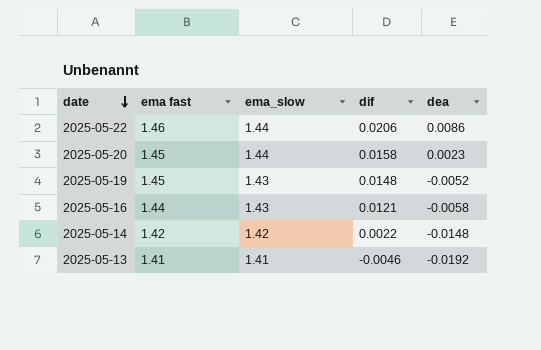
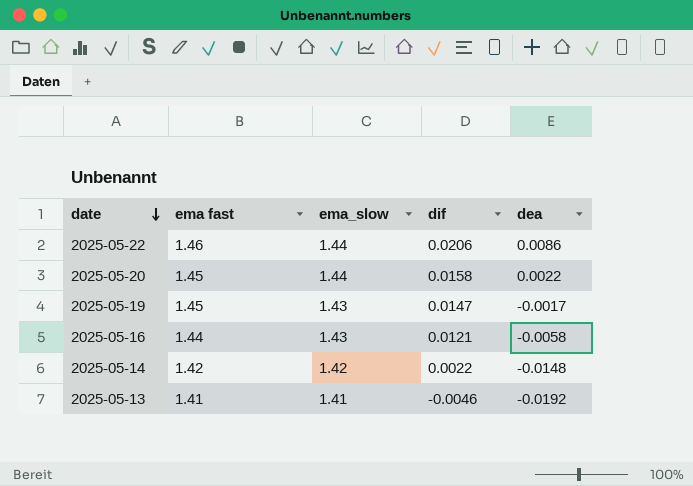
2025-05-20 | dea: 0.0023 -> 0.0022
2025-05-19 | dif: 0.0148 -> 0.0147
2025-05-19 | dea: -0.0052 -> -0.0017

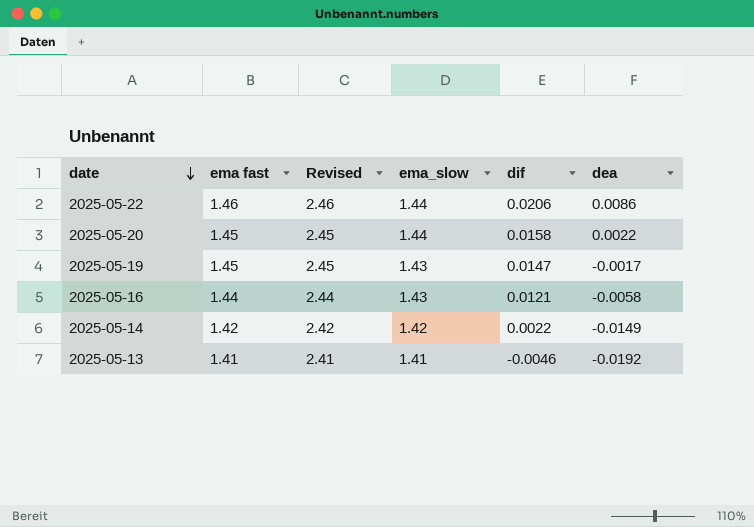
column Revised | formula: none -> [ema fast] + 1
2025-05-14 | dea: -0.0148 -> -0.0149

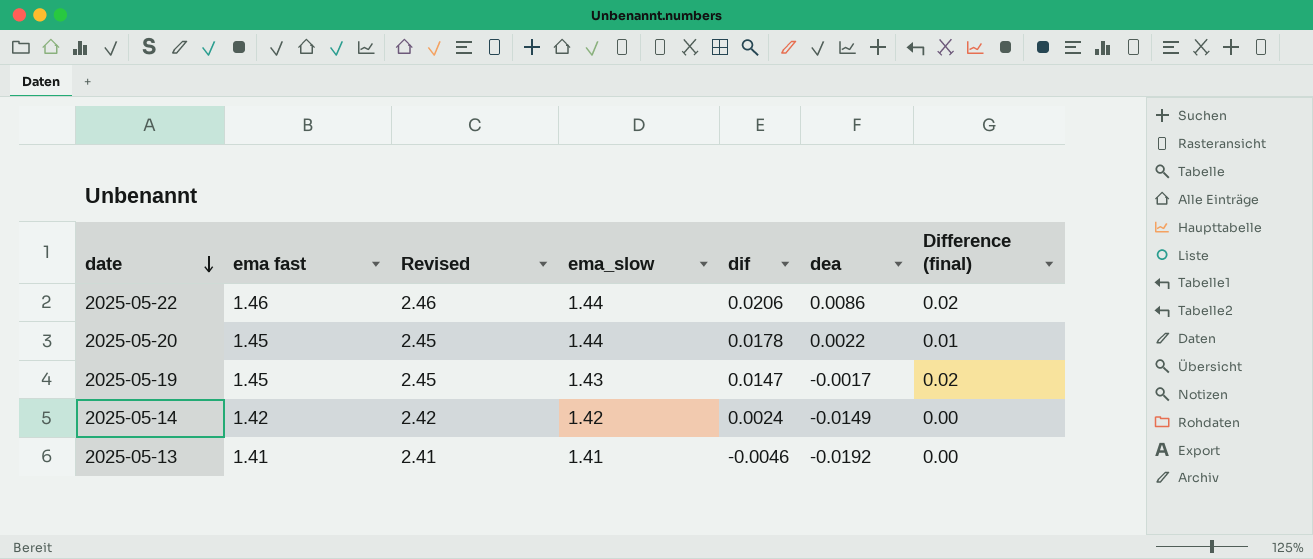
column Difference (final) | formula: none -> [ema fast] - [ema_slow]
row 2025-05-16: 1.44 | 2.44 | 1.43 | 0.0121 | -0.0058 -> none
2025-05-20 | dif: 0.0158 -> 0.0178
2025-05-14 | dif: 0.0022 -> 0.0024

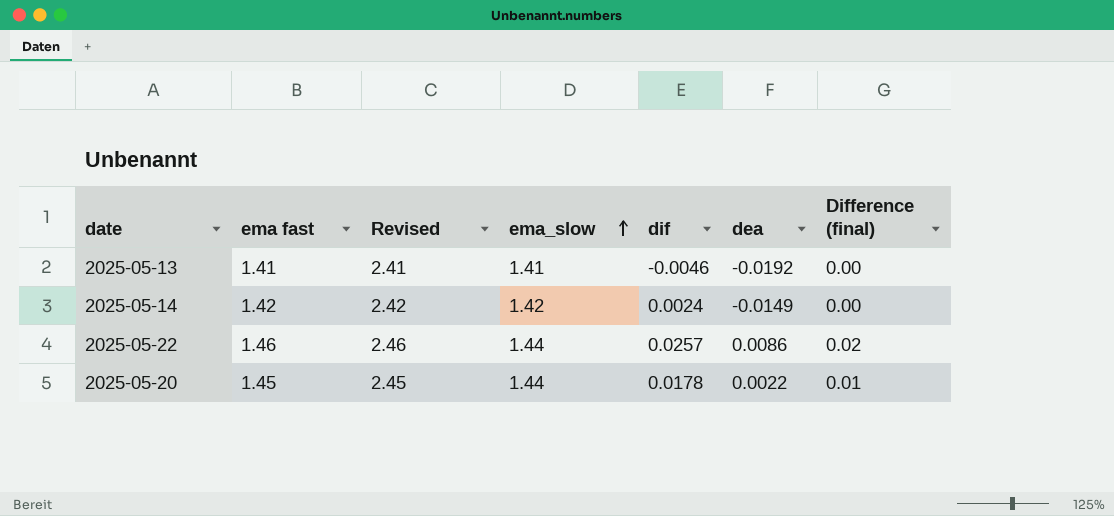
row order: date descending -> ema_slow ascending
row 2025-05-19: 1.45 | 2.45 | 1.43 | 0.0147 | -0.0017 | 0.02 -> none
2025-05-22 | dif: 0.0206 -> 0.0257

